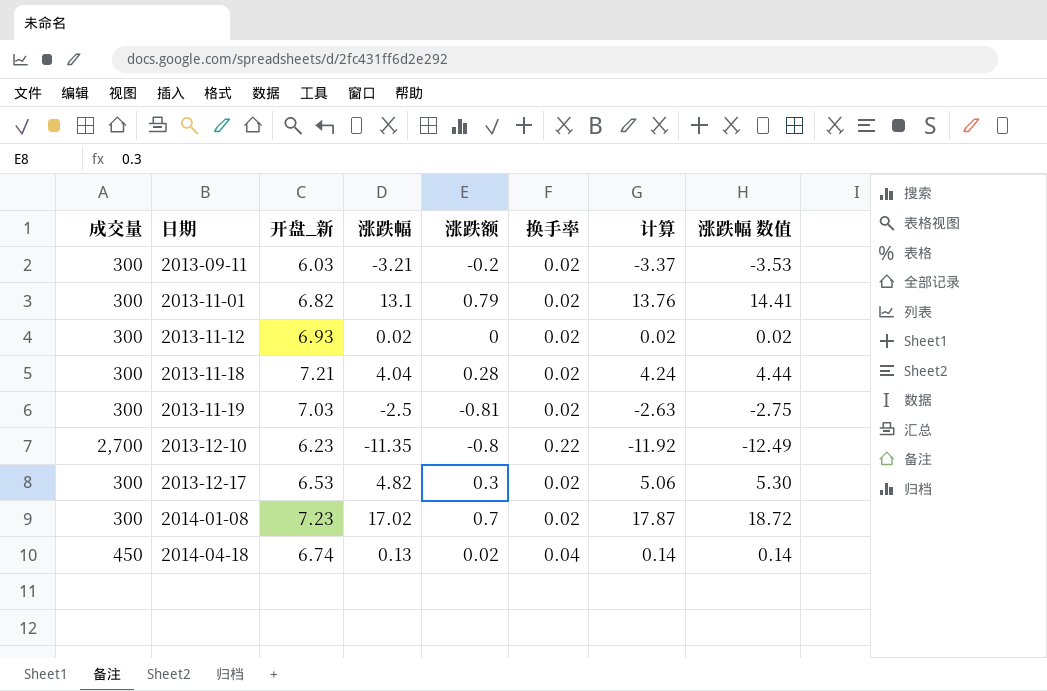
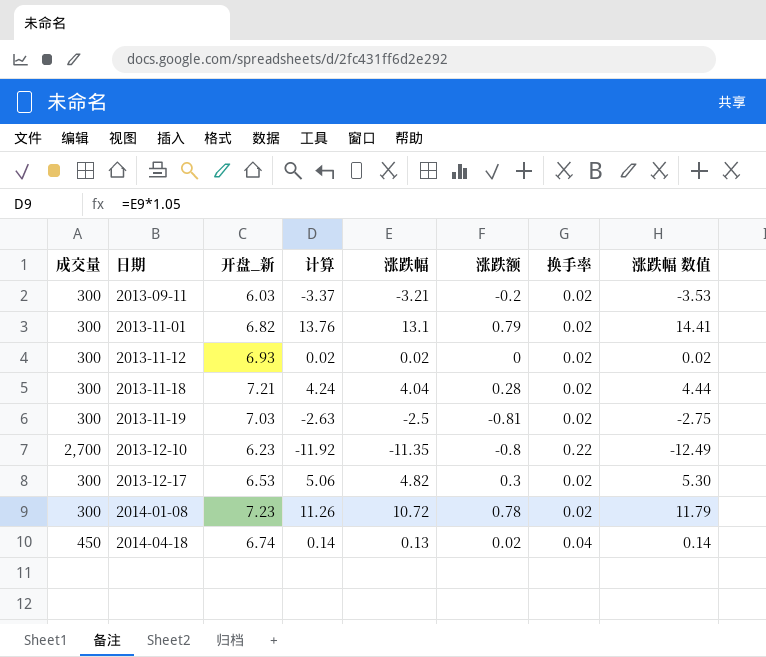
column 计算 | position: 7 -> 4
2014-01-08 | 计算: 17.87 -> 11.26
2014-01-08 | 涨跌幅: 17.02 -> 10.72
2014-01-08 | 涨跌额: 0.7 -> 0.78
2014-01-08 | 涨跌幅 数值: 18.72 -> 11.79

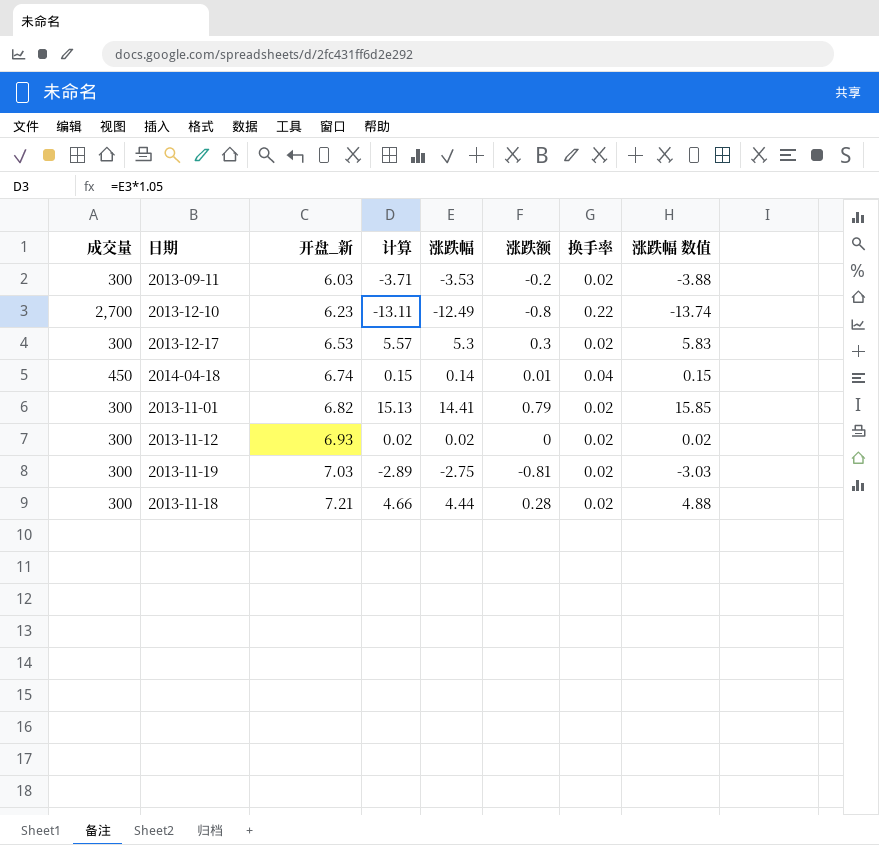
row order: 日期 ascending -> 开盘_新 ascending
row 2014-01-08: 300 | 7.23 | 11.26 | 10.72 | 0.78 | 0.02 | 11.79 -> none
2013-09-11 | 计算: -3.37 -> -3.71
2013-09-11 | 涨跌幅: -3.21 -> -3.53
2013-09-11 | 涨跌幅 数值: -3.53 -> -3.88
2013-12-10 | 计算: -11.92 -> -13.11
2013-12-10 | 涨跌幅: -11.35 -> -12.49
2013-12-10 | 涨跌幅 数值: -12.49 -> -13.74
2013-12-17 | 计算: 5.06 -> 5.57
2013-12-17 | 涨跌幅: 4.82 -> 5.3
2013-12-17 | 涨跌幅 数值: 5.30 -> 5.83
2014-04-18 | 计算: 0.14 -> 0.15
2014-04-18 | 涨跌幅: 0.13 -> 0.14
2014-04-18 | 涨跌额: 0.02 -> 0.01
2014-04-18 | 涨跌幅 数值: 0.14 -> 0.15
2013-11-01 | 计算: 13.76 -> 15.13
2013-11-01 | 涨跌幅: 13.1 -> 14.41
2013-11-01 | 涨跌幅 数值: 14.41 -> 15.85
2013-11-19 | 计算: -2.63 -> -2.89
2013-11-19 | 涨跌幅: -2.5 -> -2.75
2013-11-19 | 涨跌幅 数值: -2.75 -> -3.03
2013-11-18 | 计算: 4.24 -> 4.66
2013-11-18 | 涨跌幅: 4.04 -> 4.44
2013-11-18 | 涨跌幅 数值: 4.44 -> 4.88

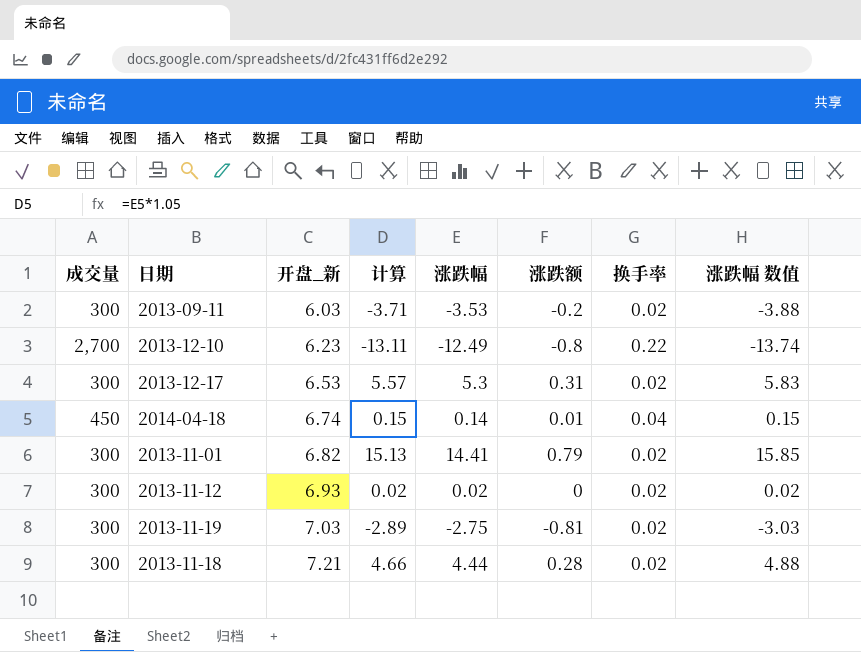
2013-12-17 | 涨跌额: 0.3 -> 0.31

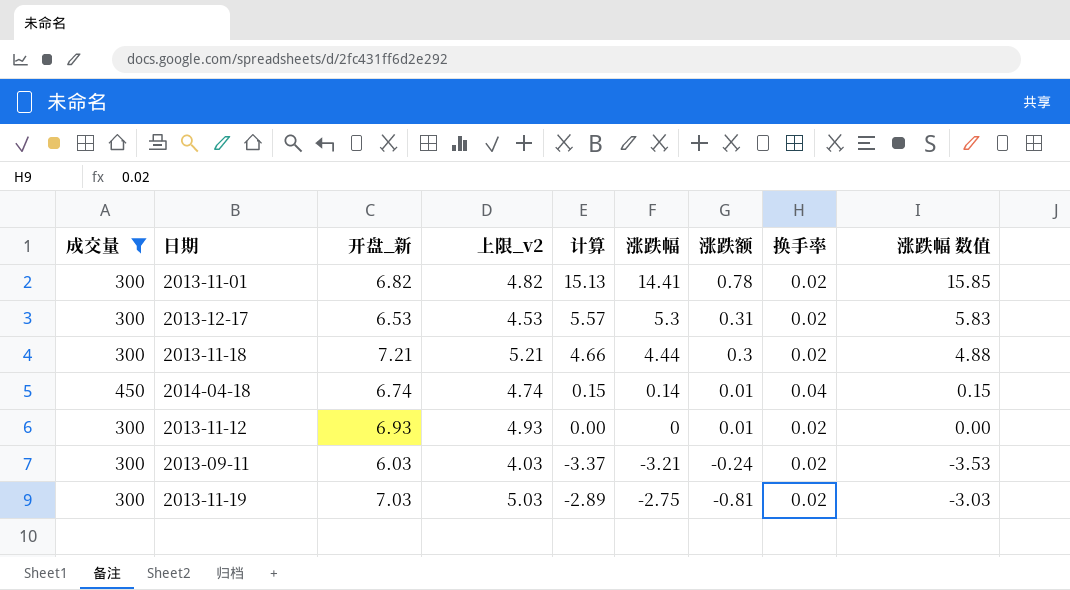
filter: none -> 成交量 != 2,700
row order: 开盘_新 ascending -> 涨跌额 descending
column 上限_v2 | formula: none -> [开盘_新] - 2
2013-11-01 | 涨跌额: 0.79 -> 0.78
2013-11-18 | 涨跌额: 0.28 -> 0.3
2013-11-12 | 计算: 0.02 -> 0.00
2013-11-12 | 涨跌幅: 0.02 -> 0
2013-11-12 | 涨跌额: 0 -> 0.01
2013-11-12 | 涨跌幅 数值: 0.02 -> 0.00
2013-09-11 | 计算: -3.71 -> -3.37
2013-09-11 | 涨跌幅: -3.53 -> -3.21
2013-09-11 | 涨跌额: -0.2 -> -0.24
2013-09-11 | 涨跌幅 数值: -3.88 -> -3.53

